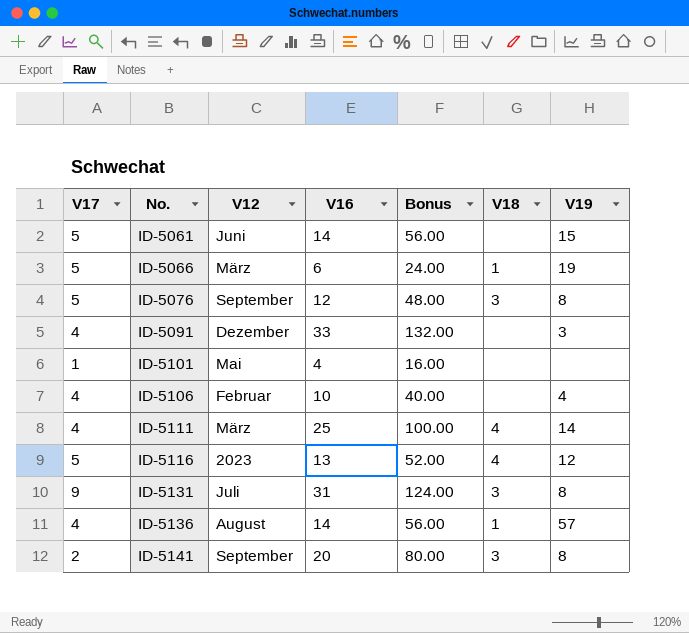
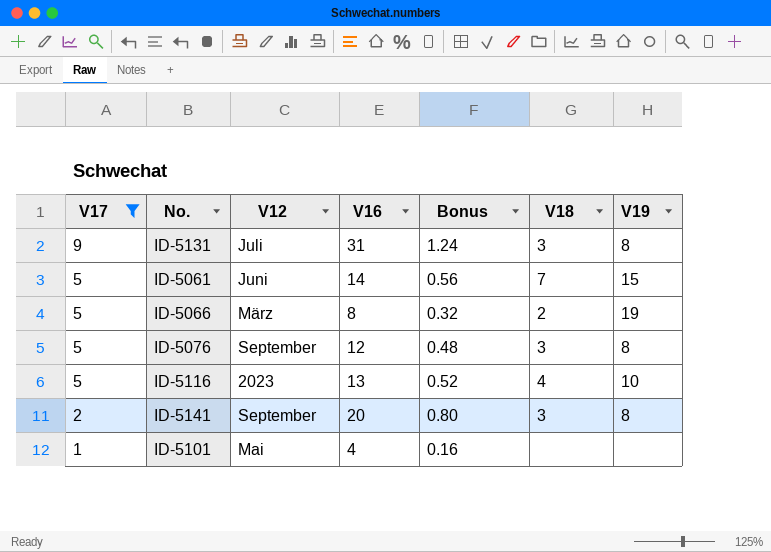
filter: none -> V17 != 4
row order: No. ascending -> V17 descending
column Bonus | formula: [V16] * 4 -> [V16] * 0.04
ID-5061 | V18: none -> 7
ID-5066 | V16: 6 -> 8
ID-5066 | V18: 1 -> 2
ID-5116 | V19: 12 -> 10

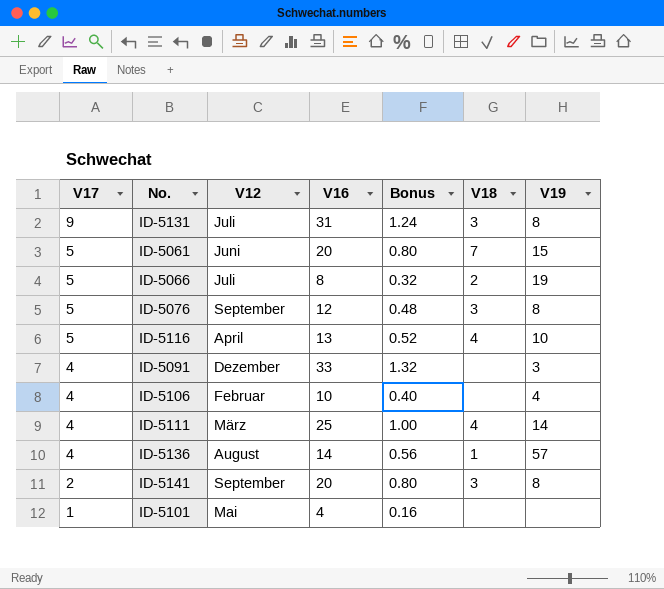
filter: V17 != 4 -> none
ID-5061 | V16: 14 -> 20
ID-5061 | Bonus: 0.56 -> 0.80
ID-5066 | V12: März -> Juli
ID-5116 | V12: 2023 -> April

